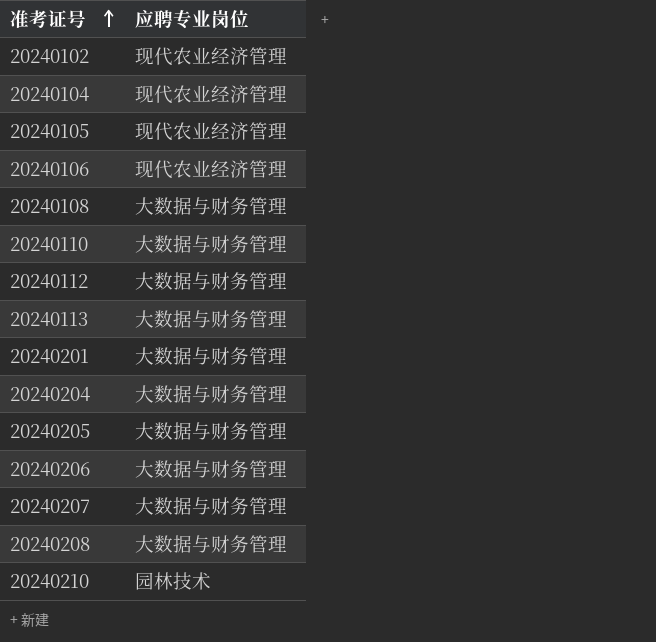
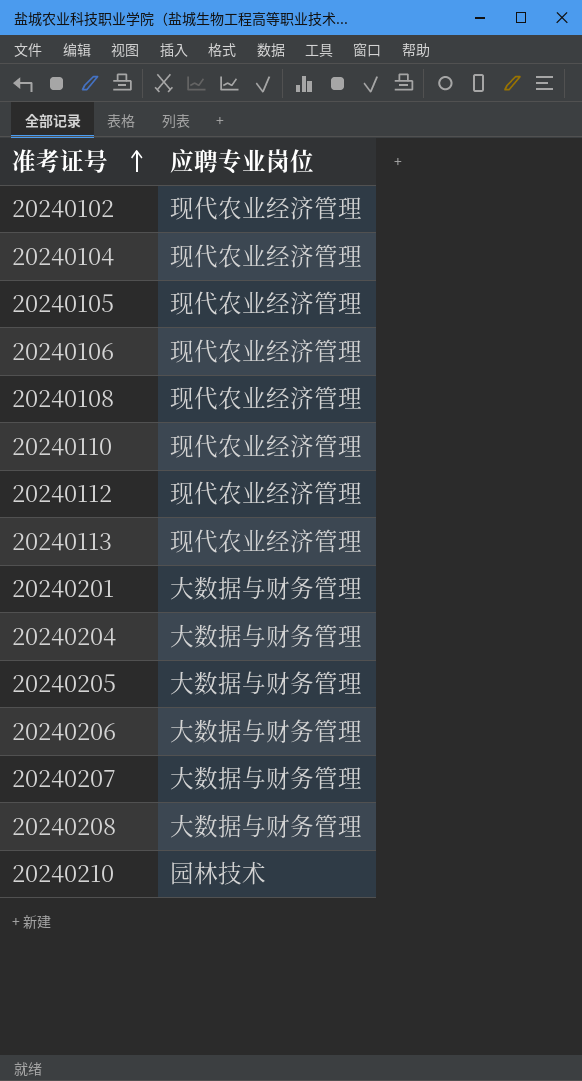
20240108 | 应聘专业岗位: 大数据与财务管理 -> 现代农业经济管理
20240110 | 应聘专业岗位: 大数据与财务管理 -> 现代农业经济管理
20240112 | 应聘专业岗位: 大数据与财务管理 -> 现代农业经济管理
20240113 | 应聘专业岗位: 大数据与财务管理 -> 现代农业经济管理

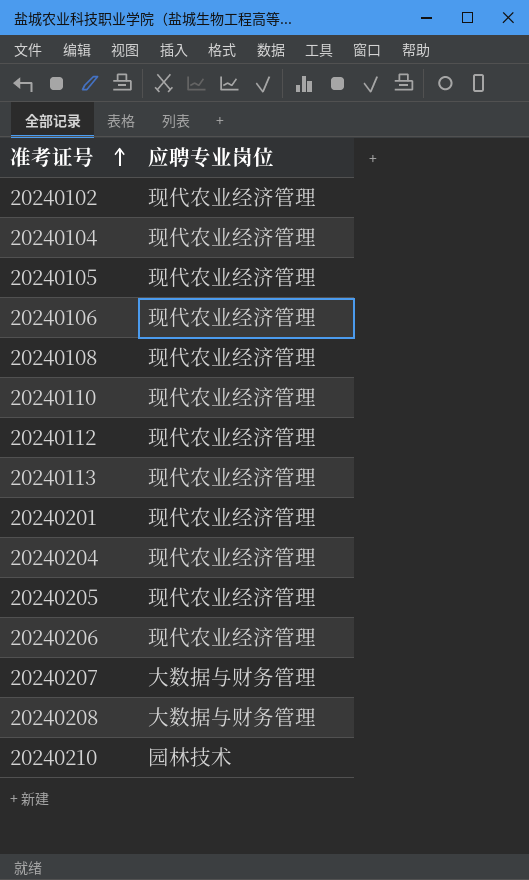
20240201 | 应聘专业岗位: 大数据与财务管理 -> 现代农业经济管理
20240204 | 应聘专业岗位: 大数据与财务管理 -> 现代农业经济管理
20240205 | 应聘专业岗位: 大数据与财务管理 -> 现代农业经济管理
20240206 | 应聘专业岗位: 大数据与财务管理 -> 现代农业经济管理

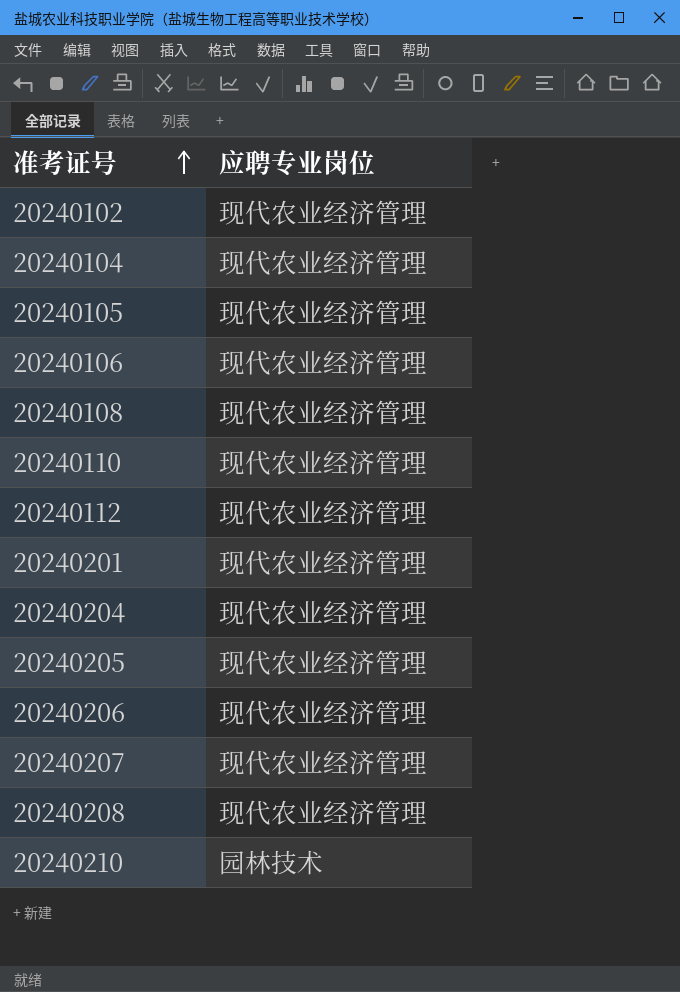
row 20240113: 现代农业经济管理 -> none
20240207 | 应聘专业岗位: 大数据与财务管理 -> 现代农业经济管理
20240208 | 应聘专业岗位: 大数据与财务管理 -> 现代农业经济管理

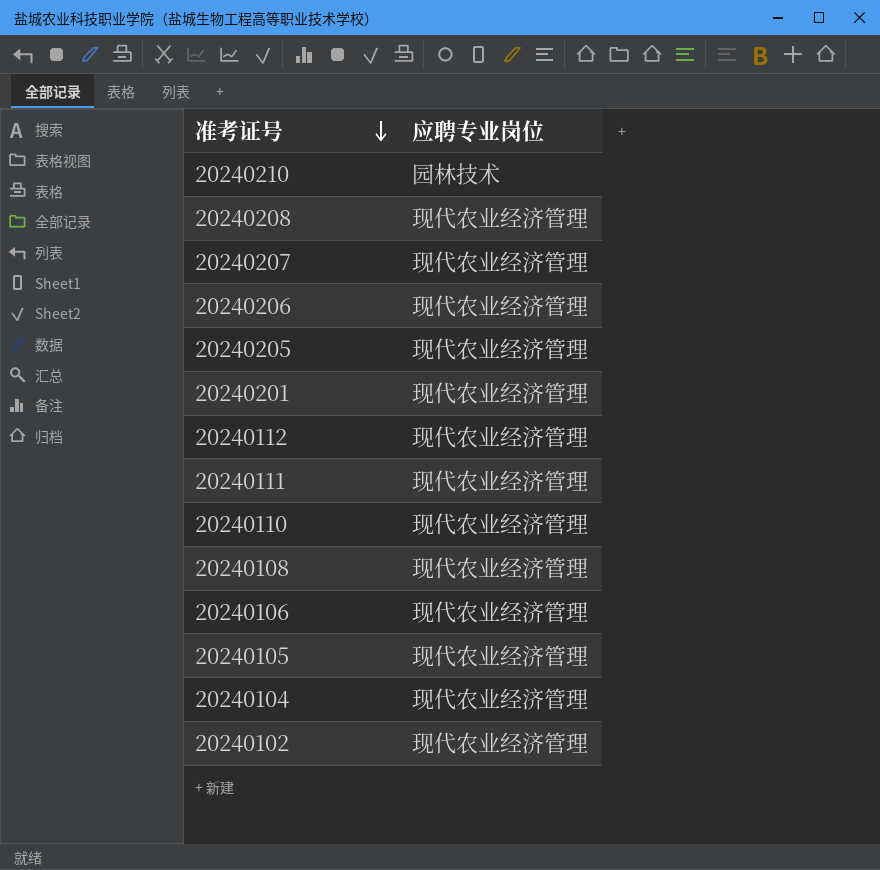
row order: 准考证号 ascending -> 准考证号 descending
row 20240204: 现代农业经济管理 -> none
row 20240111: none -> 现代农业经济管理

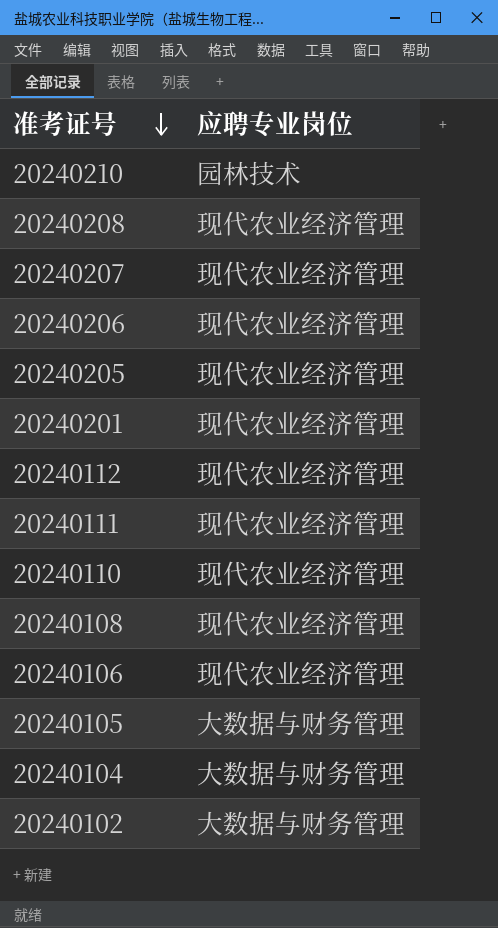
20240105 | 应聘专业岗位: 现代农业经济管理 -> 大数据与财务管理
20240104 | 应聘专业岗位: 现代农业经济管理 -> 大数据与财务管理
20240102 | 应聘专业岗位: 现代农业经济管理 -> 大数据与财务管理

